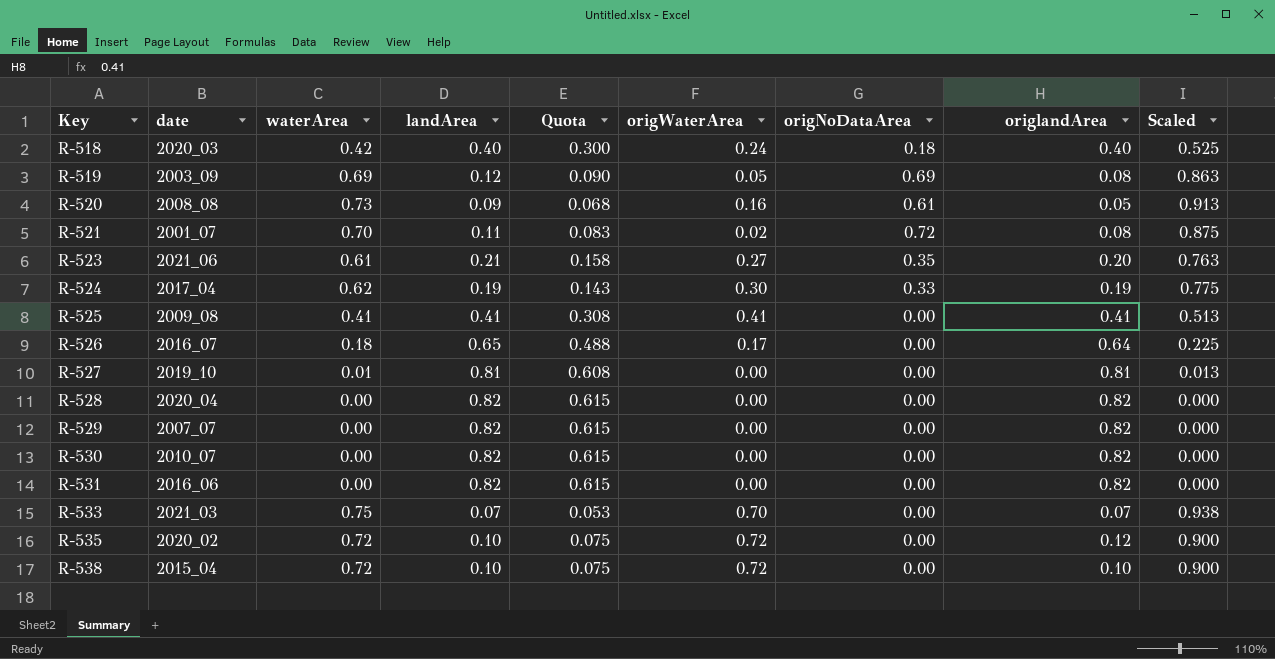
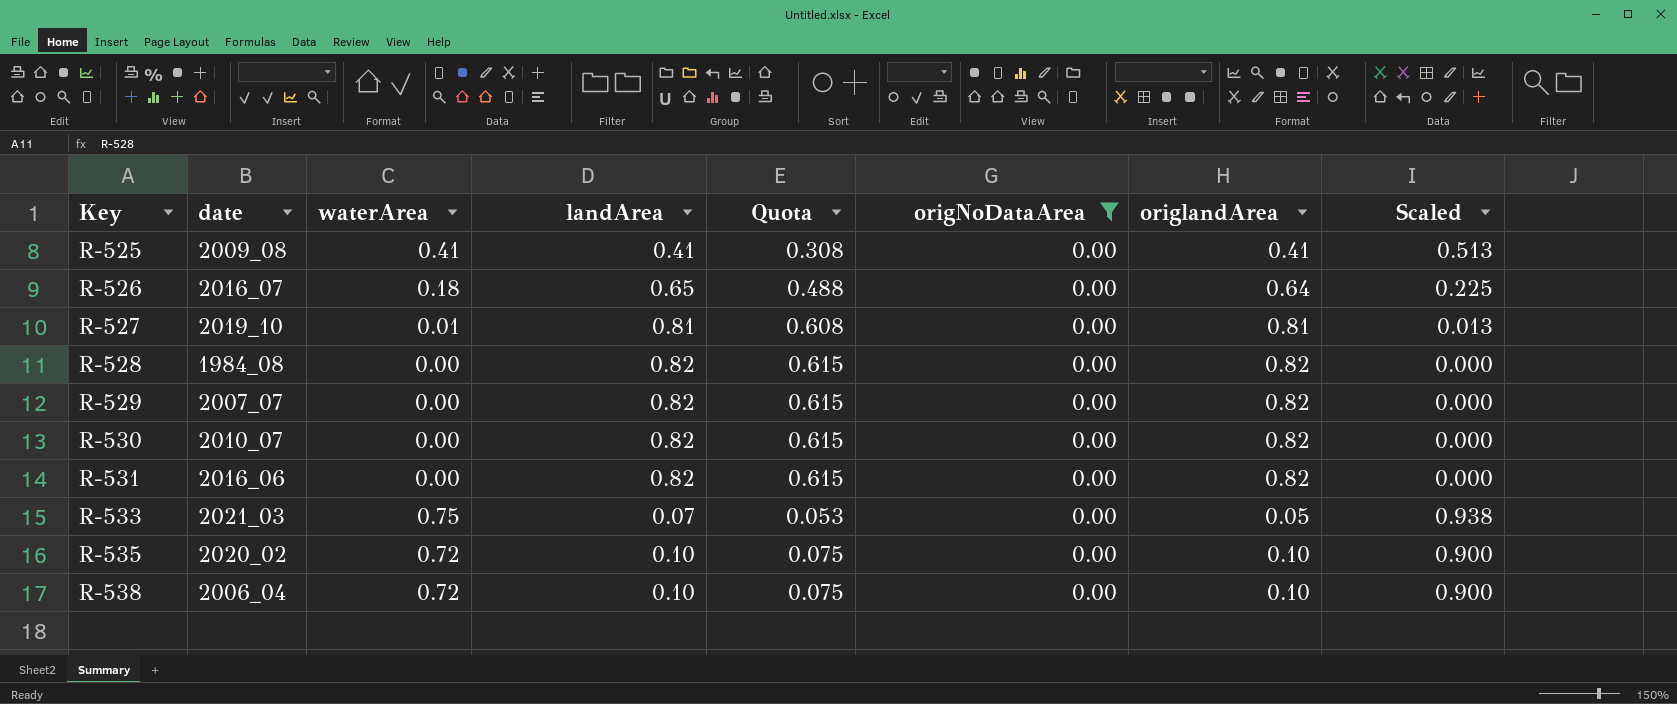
filter: none -> origNoDataArea = 0.00
column origWaterArea | position: 6 -> none
R-528 | date: 2020_04 -> 1984_08
R-533 | origlandArea: 0.07 -> 0.05
R-535 | origlandArea: 0.12 -> 0.10
R-538 | date: 2015_04 -> 2006_04

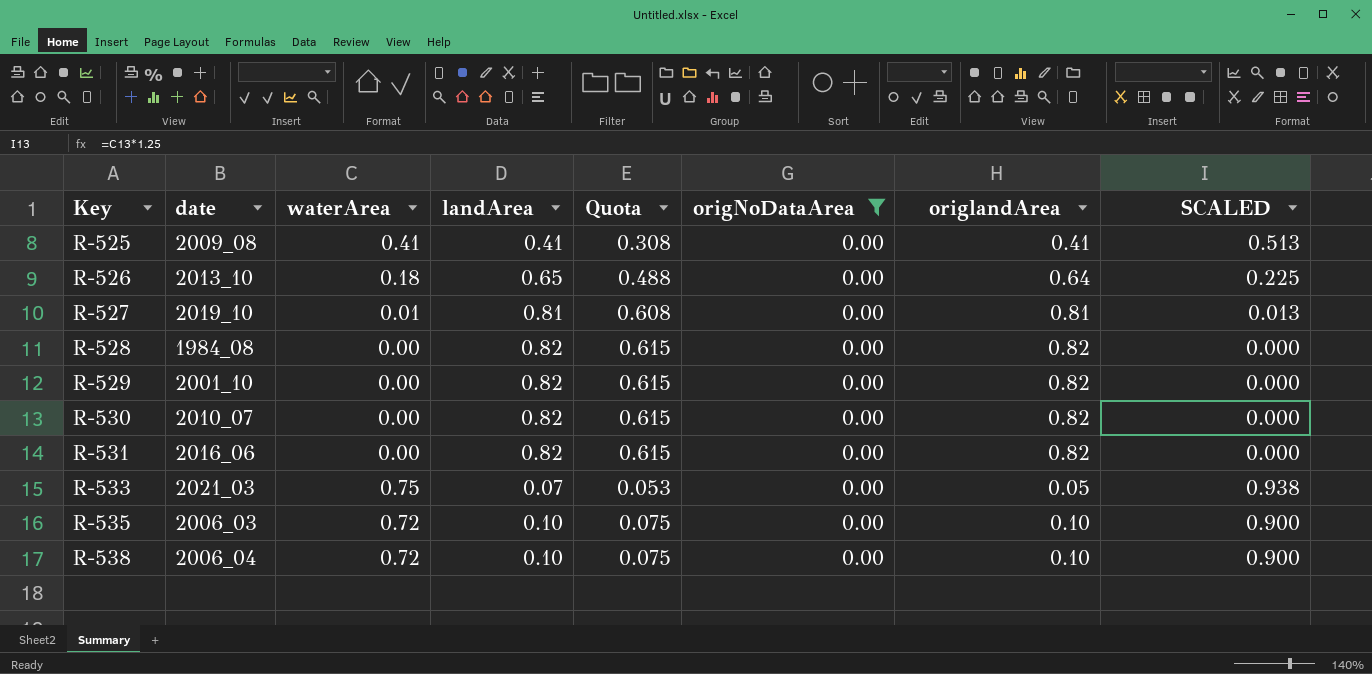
column name: Scaled -> SCALED
R-526 | date: 2016_07 -> 2013_10
R-529 | date: 2007_07 -> 2001_10
R-535 | date: 2020_02 -> 2006_03

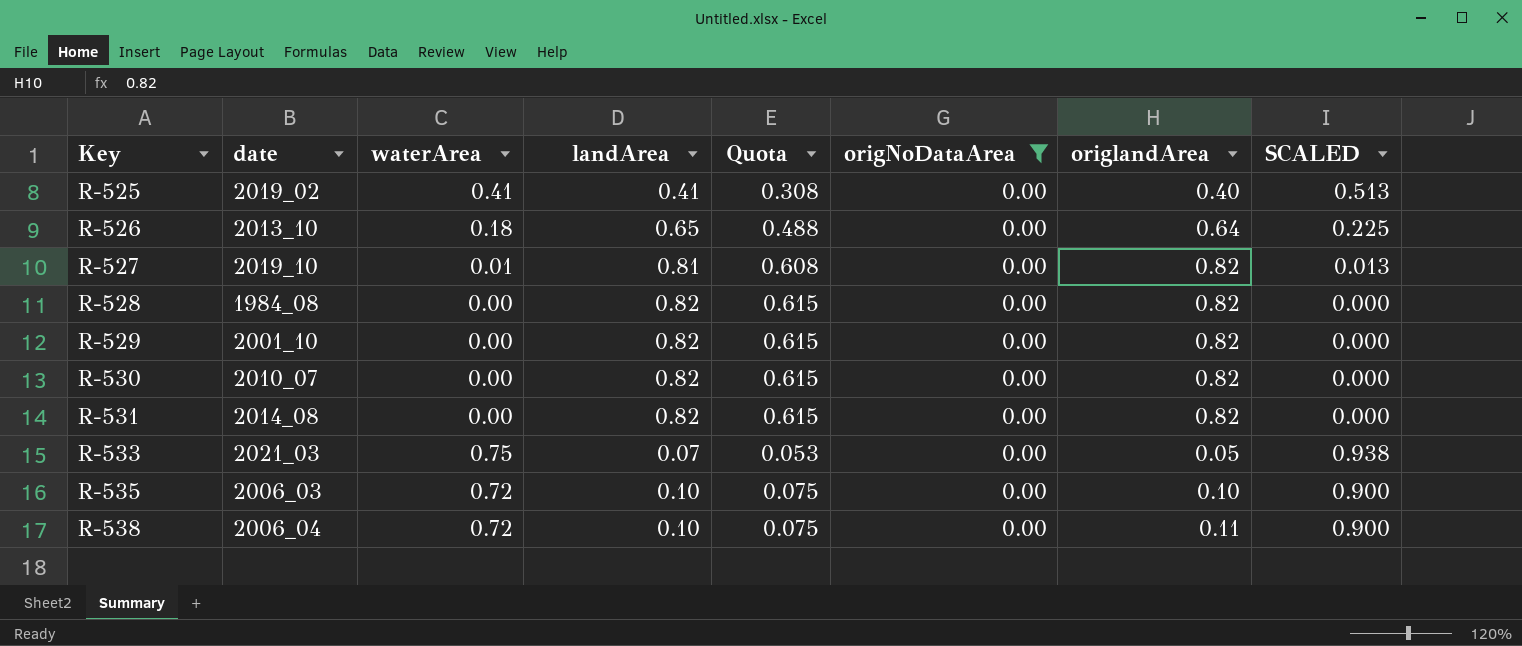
R-525 | date: 2009_08 -> 2019_02
R-525 | origlandArea: 0.41 -> 0.40
R-527 | origlandArea: 0.81 -> 0.82
R-531 | date: 2016_06 -> 2014_08
R-538 | origlandArea: 0.10 -> 0.11

